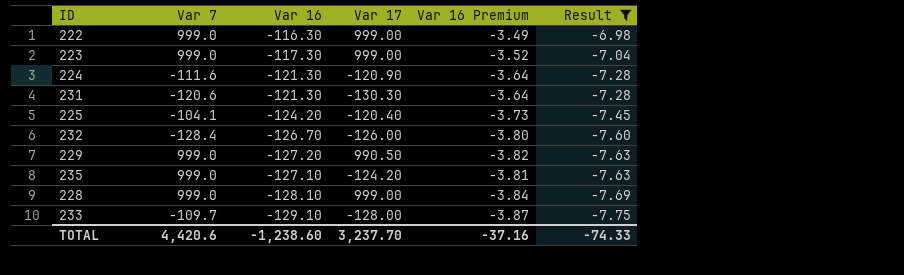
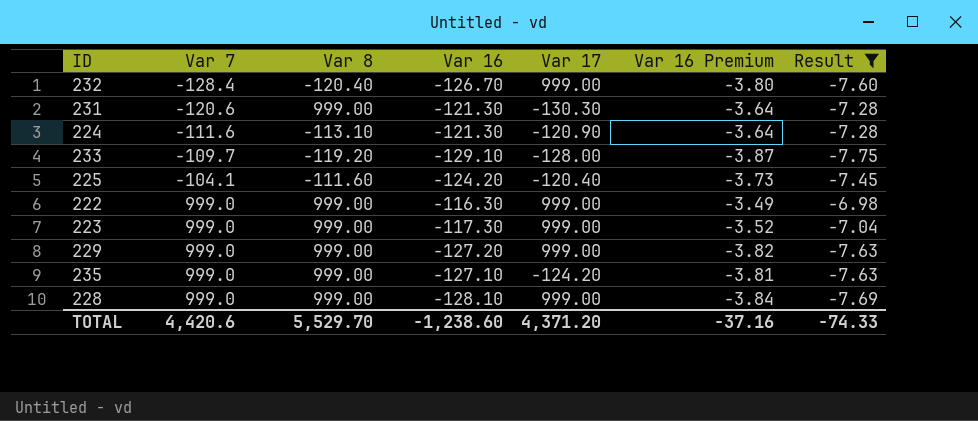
row order: Result descending -> Var 7 ascending
column Var 8 | position: none -> 3
232 | Var 17: -126.00 -> 999.00
229 | Var 17: 990.50 -> 999.00
TOTAL | Var 17: 3,237.70 -> 4,371.20

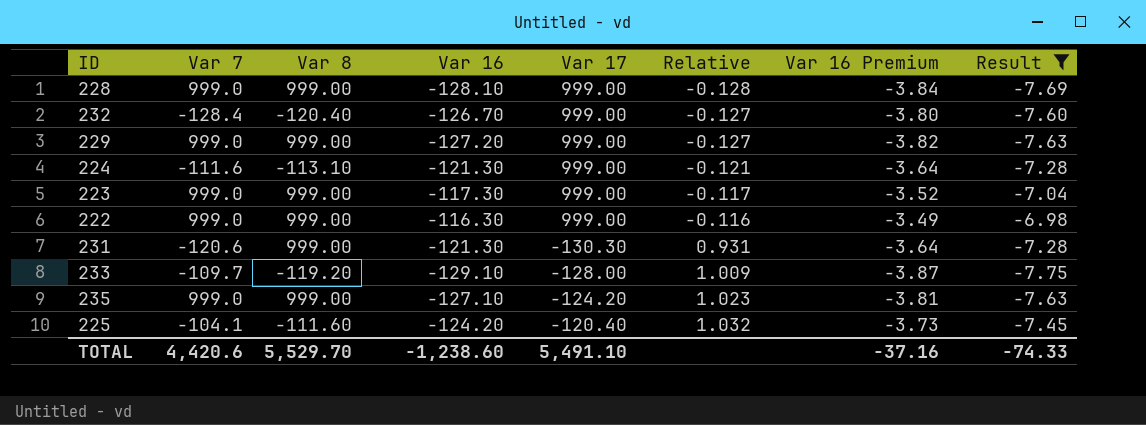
row order: Var 7 ascending -> Relative ascending
column Relative | formula: none -> [Var 16] / [Var 17]
224 | Var 17: -120.90 -> 999.00
TOTAL | Var 17: 4,371.20 -> 5,491.10

